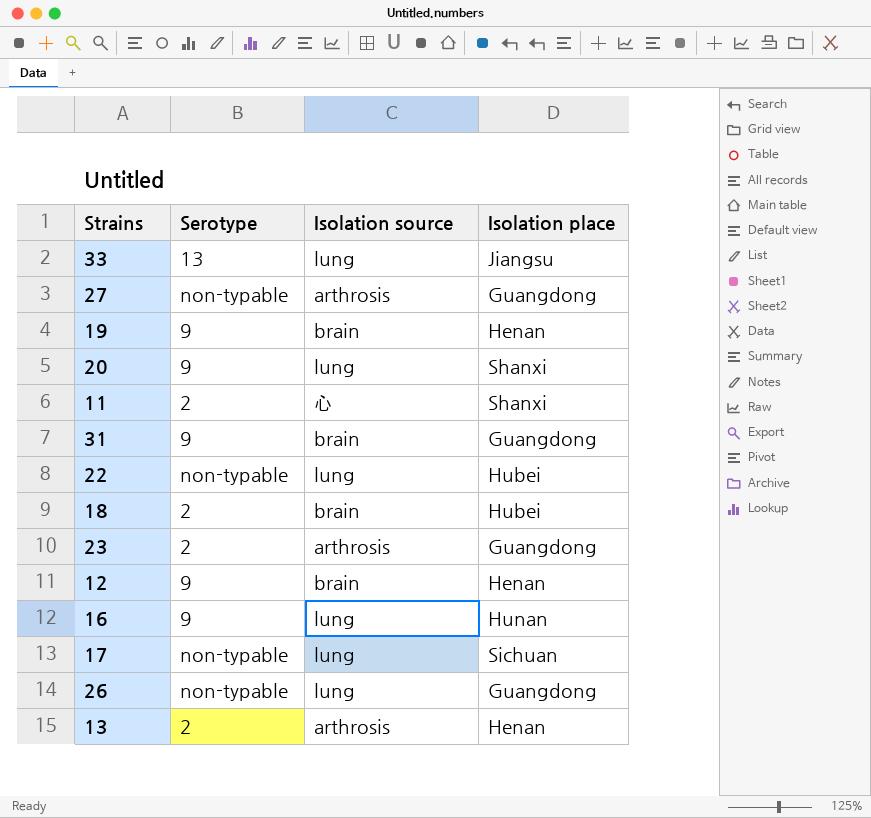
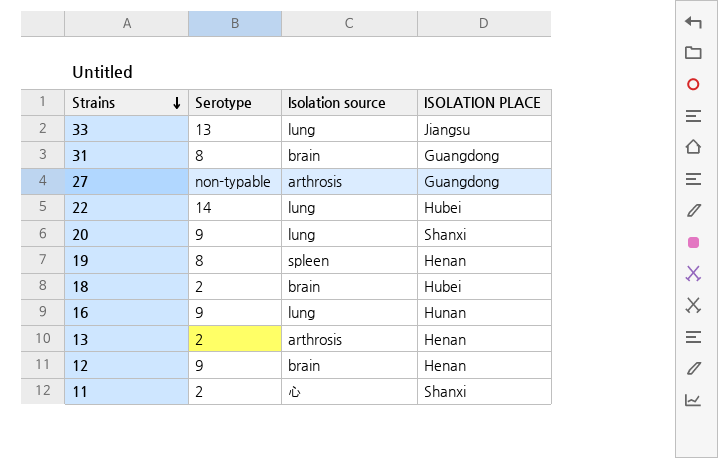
row order: none -> Strains descending
column name: Isolation place -> ISOLATION PLACE
row 23: 2 | arthrosis | Guangdong -> none
row 17: non-typable | lung | Sichuan -> none
row 26: non-typable | lung | Guangdong -> none
31 | Serotype: 9 -> 8
22 | Serotype: non-typable -> 14
19 | Serotype: 9 -> 8
19 | Isolation source: brain -> spleen

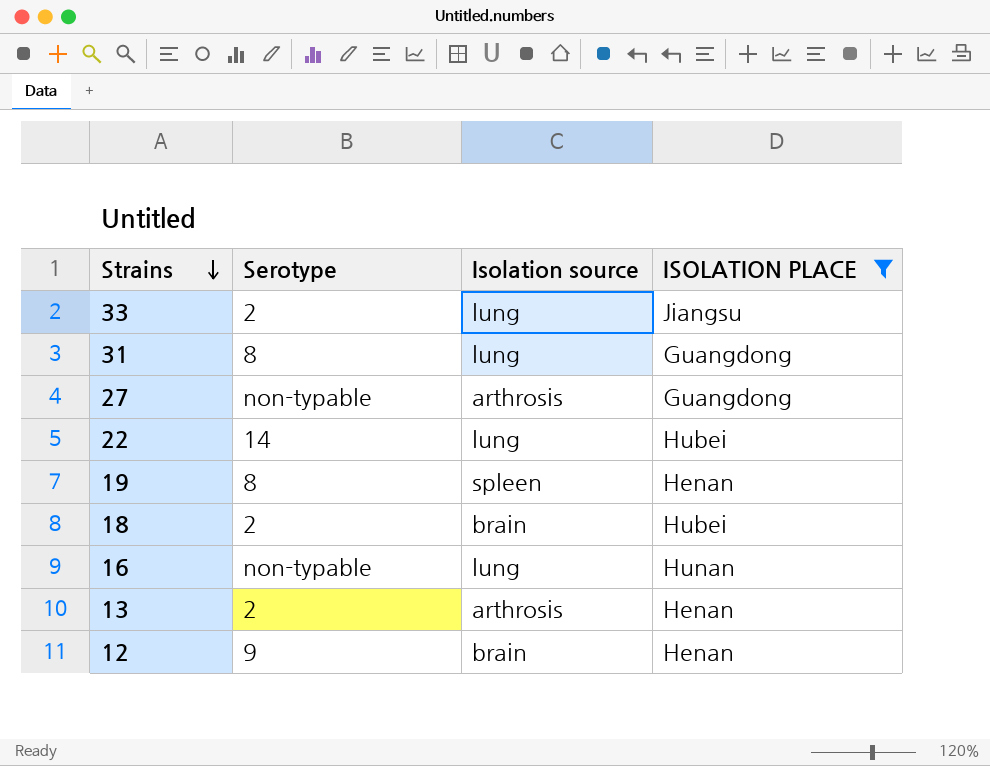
filter: none -> ISOLATION PLACE != Shanxi
33 | Serotype: 13 -> 2
31 | Isolation source: brain -> lung
16 | Serotype: 9 -> non-typable

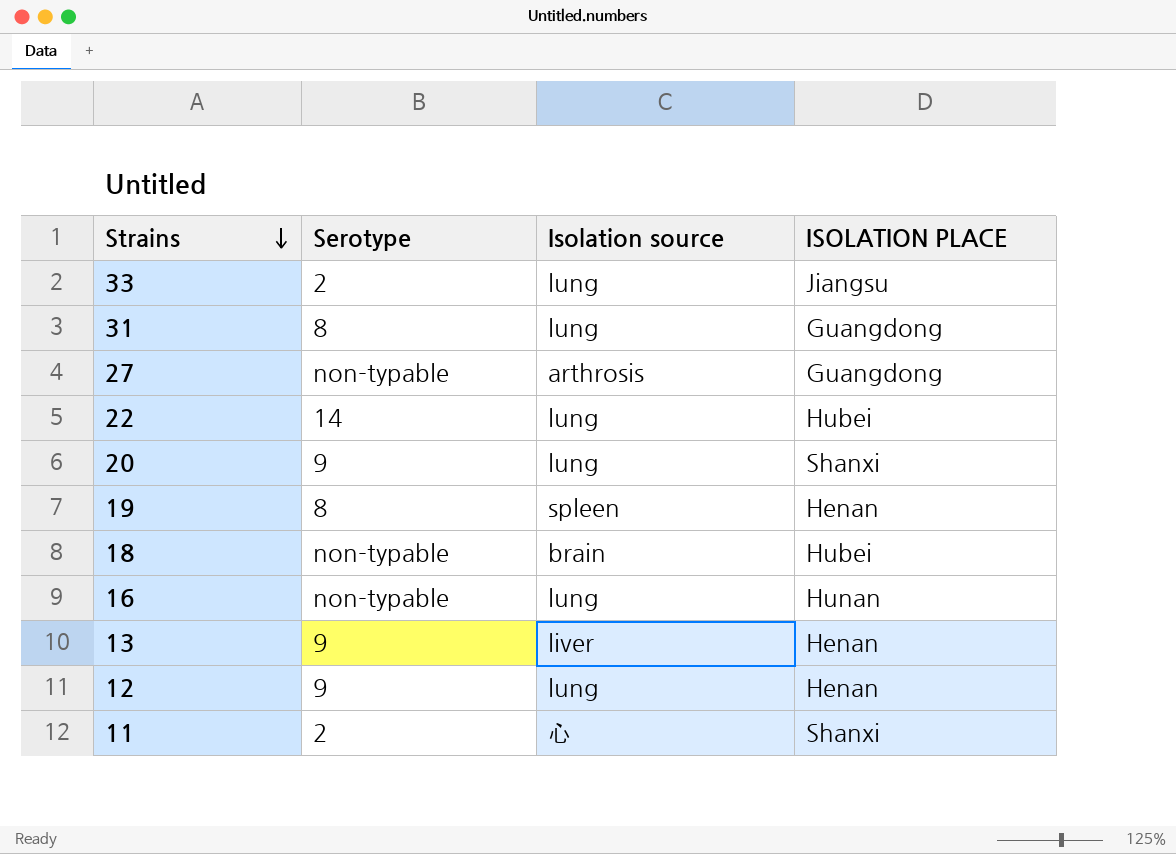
filter: ISOLATION PLACE != Shanxi -> none
18 | Serotype: 2 -> non-typable
13 | Serotype: 2 -> 9
13 | Isolation source: arthrosis -> liver
12 | Isolation source: brain -> lung

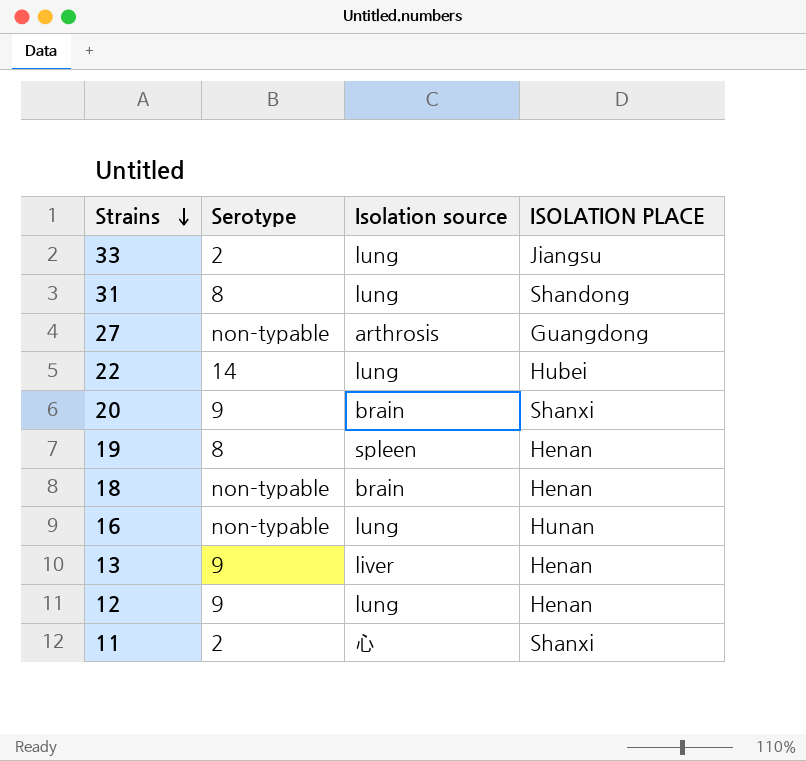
31 | ISOLATION PLACE: Guangdong -> Shandong
20 | Isolation source: lung -> brain
18 | ISOLATION PLACE: Hubei -> Henan

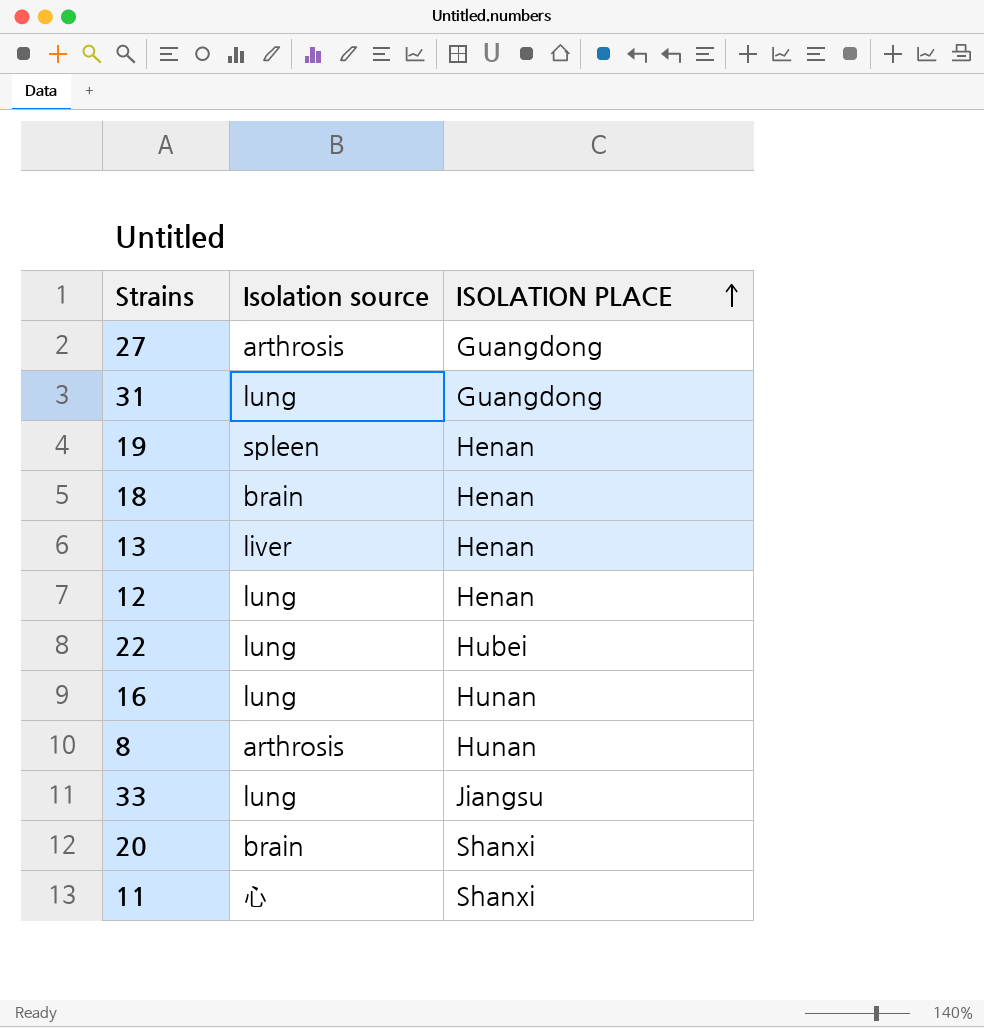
row order: Strains descending -> ISOLATION PLACE ascending
column Serotype | position: 2 -> none
31 | ISOLATION PLACE: Shandong -> Guangdong
row 8: none -> arthrosis | Hunan

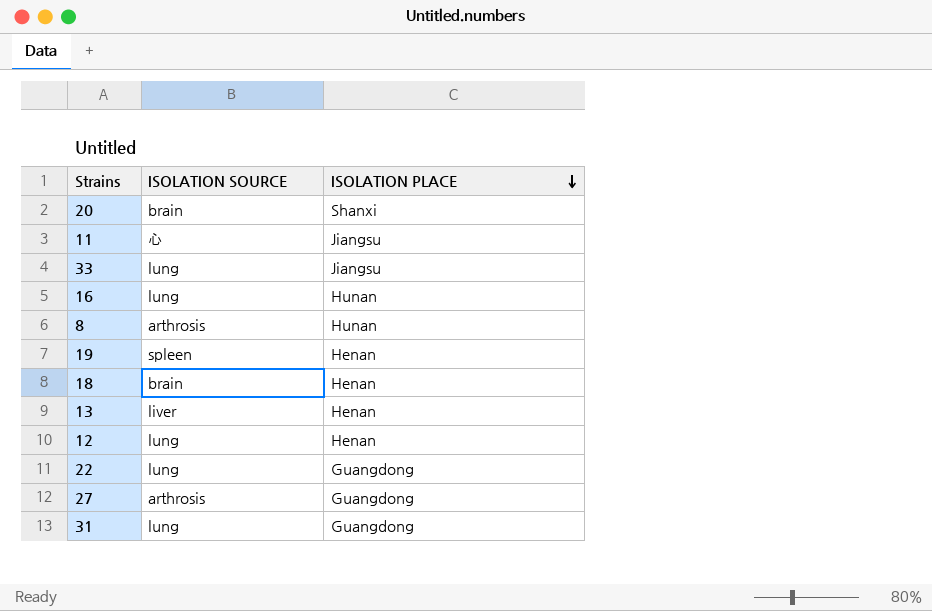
row order: ISOLATION PLACE ascending -> ISOLATION PLACE descending
column name: Isolation source -> ISOLATION SOURCE
11 | ISOLATION PLACE: Shanxi -> Jiangsu
22 | ISOLATION PLACE: Hubei -> Guangdong

